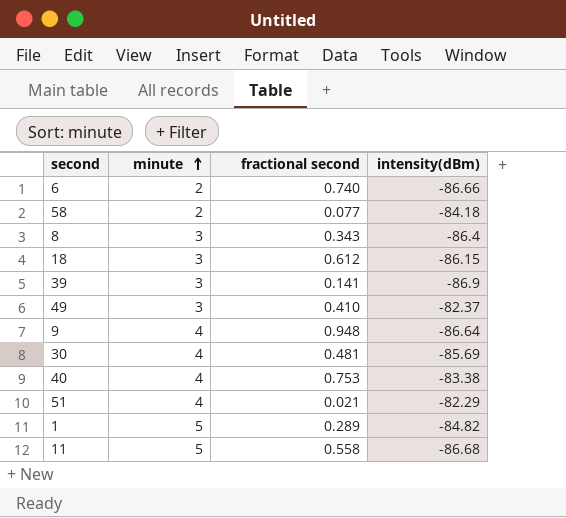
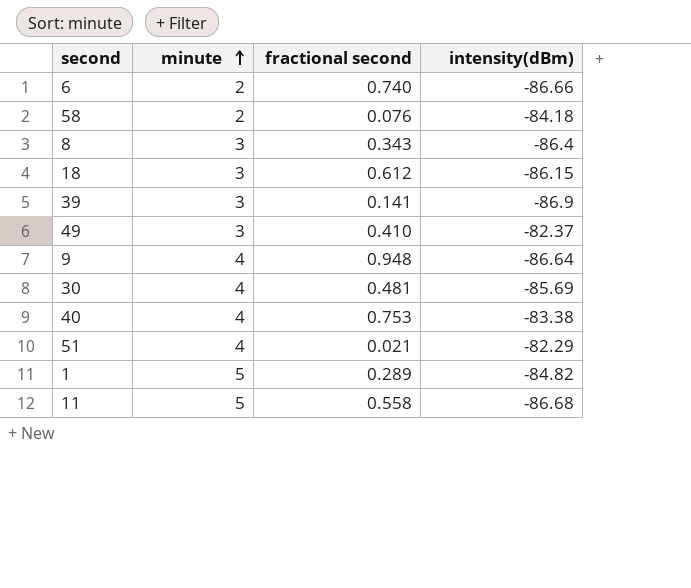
58 | fractional second: 0.077 -> 0.076

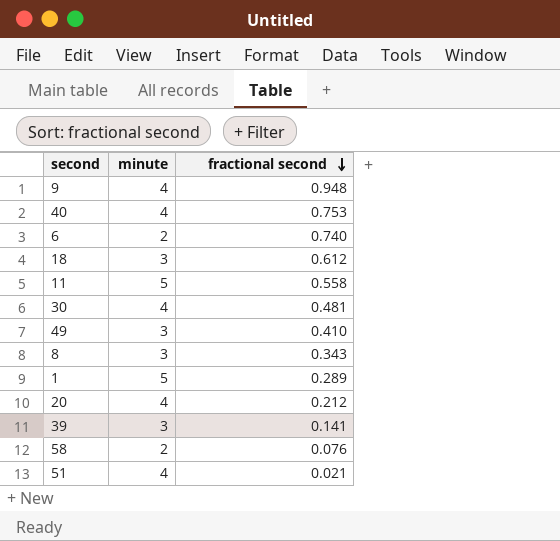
row order: minute ascending -> fractional second descending
column intensity(dBm) | position: 4 -> none
row 20: none -> 4 | 0.212

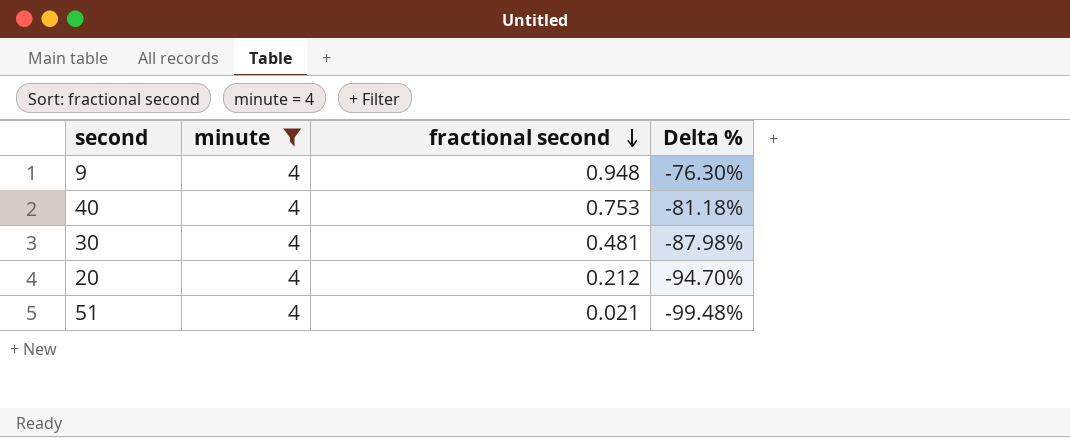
filter: none -> minute = 4
column Delta % | formula: none -> ([fractional second] - [minute]) / [minute]

